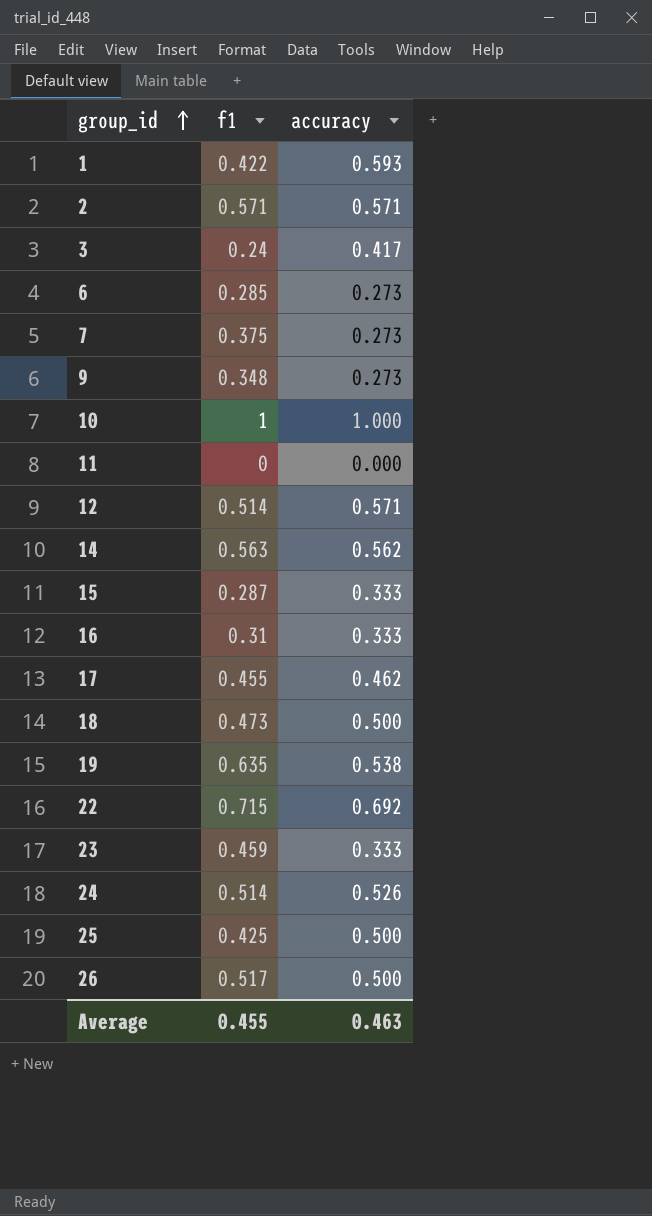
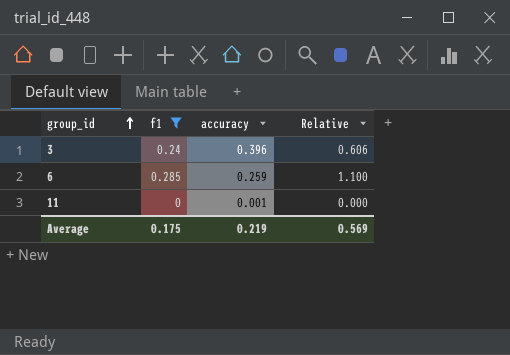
filter: none -> f1 <= 0.285
column Relative | formula: none -> [f1] / [accuracy]
3 | accuracy: 0.417 -> 0.396
6 | accuracy: 0.273 -> 0.259
11 | accuracy: 0.000 -> 0.001
Average | f1: 0.455 -> 0.175
Average | accuracy: 0.463 -> 0.219

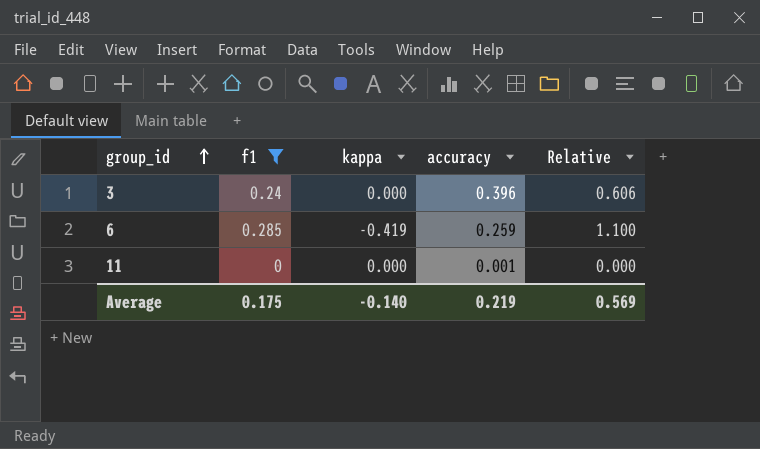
column kappa | position: none -> 3

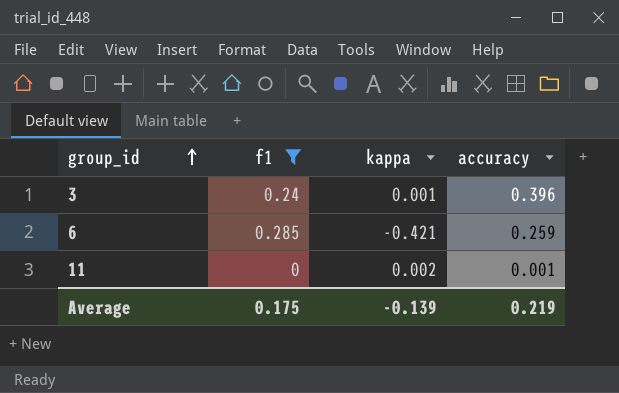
column Relative | formula: [f1] / [accuracy] -> none
3 | kappa: 0.000 -> 0.001
6 | kappa: -0.419 -> -0.421
11 | kappa: 0.000 -> 0.002
Average | kappa: -0.140 -> -0.139

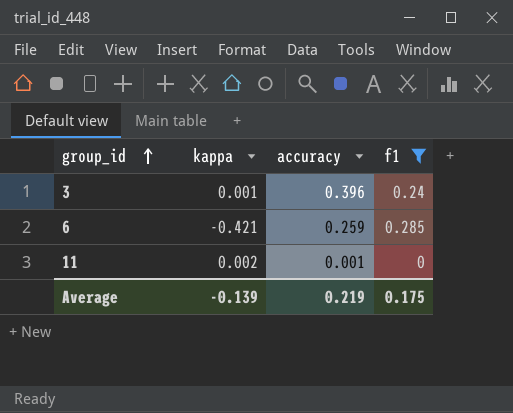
column f1 | position: 2 -> 4

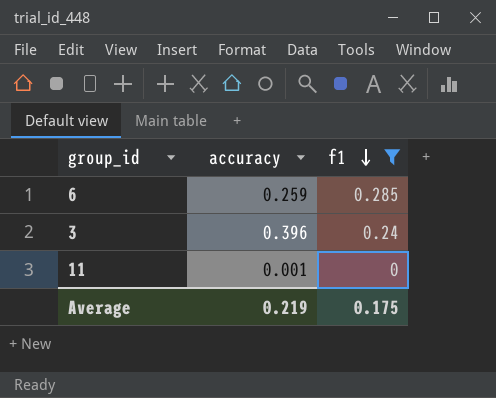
row order: group_id ascending -> f1 descending
column kappa | position: 2 -> none

